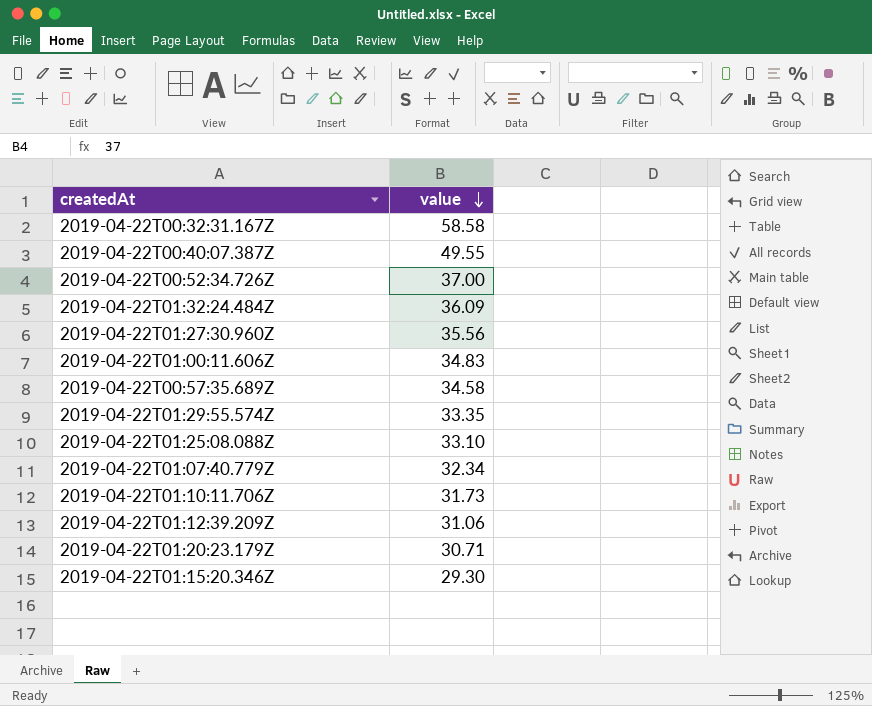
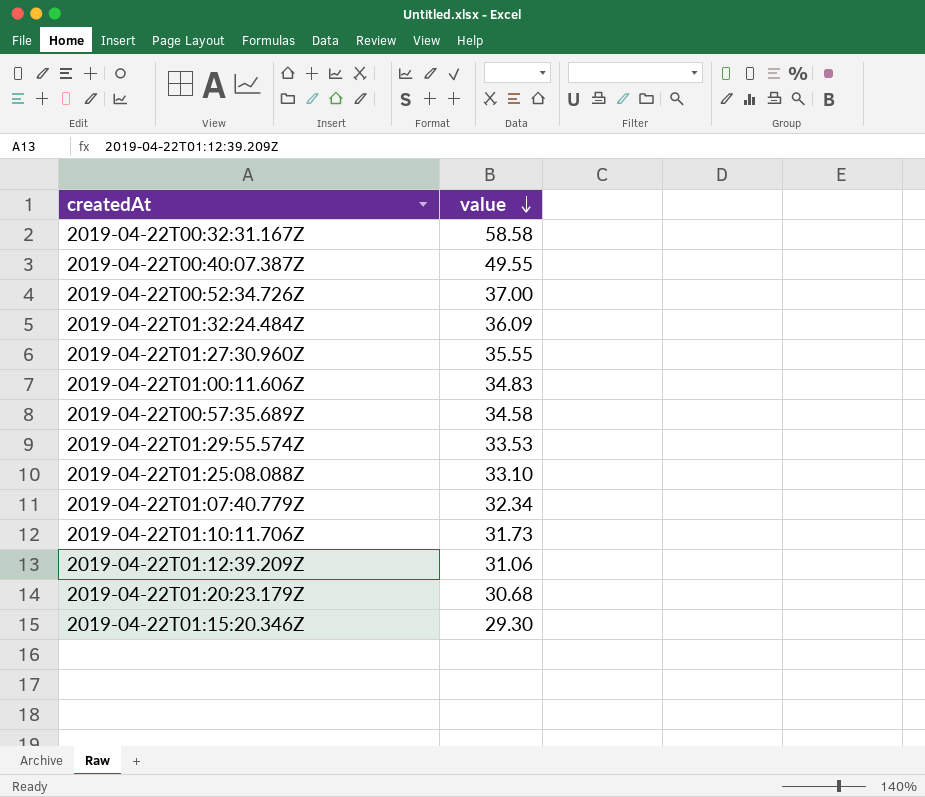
2019-04-22T01:27:30.960Z | value: 35.56 -> 35.55
2019-04-22T01:29:55.574Z | value: 33.35 -> 33.53
2019-04-22T01:20:23.179Z | value: 30.71 -> 30.68

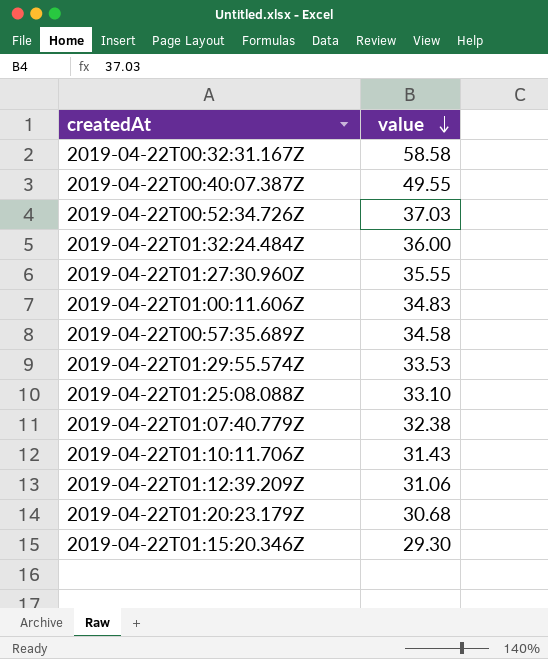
2019-04-22T00:52:34.726Z | value: 37.00 -> 37.03
2019-04-22T01:32:24.484Z | value: 36.09 -> 36.00
2019-04-22T01:07:40.779Z | value: 32.34 -> 32.38
2019-04-22T01:10:11.706Z | value: 31.73 -> 31.43

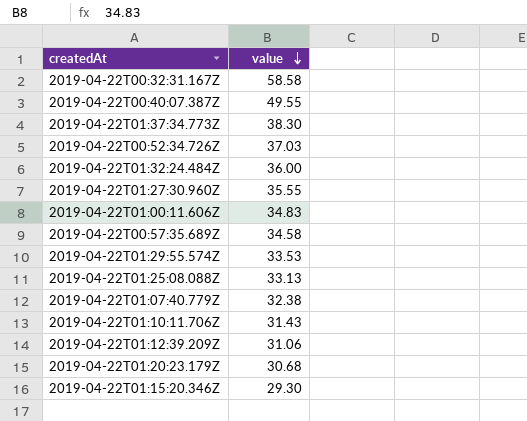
row 2019-04-22T01:37:34.773Z: none -> 38.30
2019-04-22T01:25:08.088Z | value: 33.10 -> 33.13

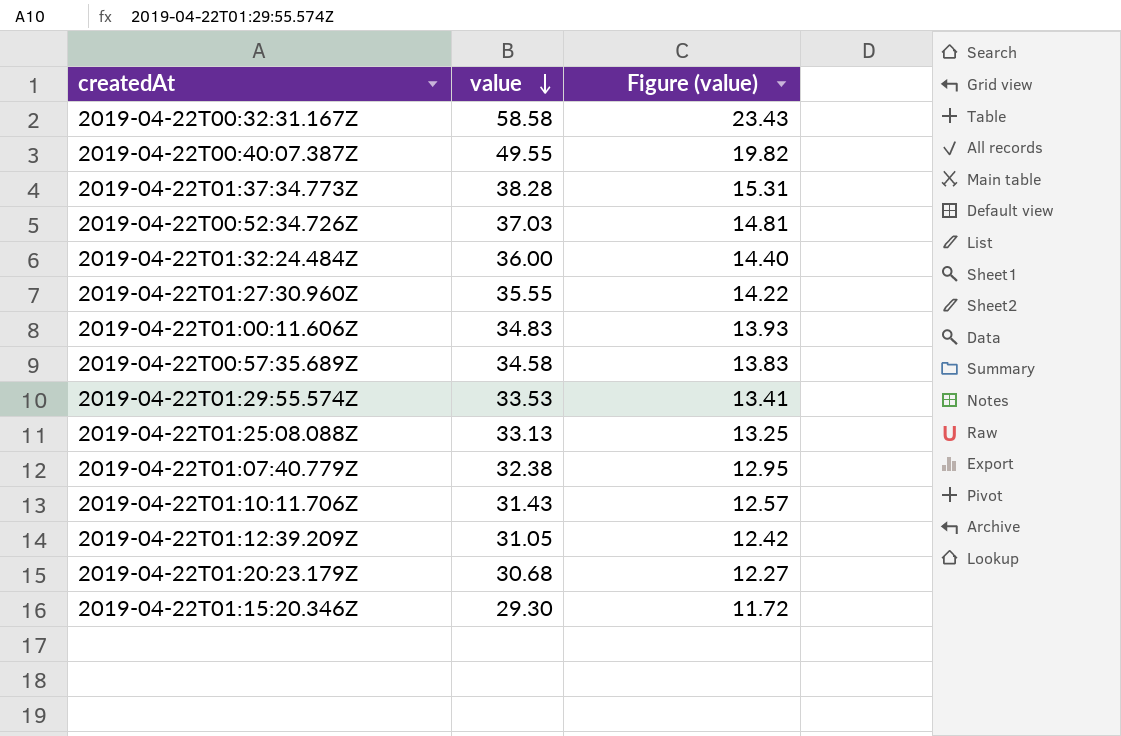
column Figure (value) | formula: none -> [value] * 0.4
2019-04-22T01:37:34.773Z | value: 38.30 -> 38.28
2019-04-22T01:12:39.209Z | value: 31.06 -> 31.05

